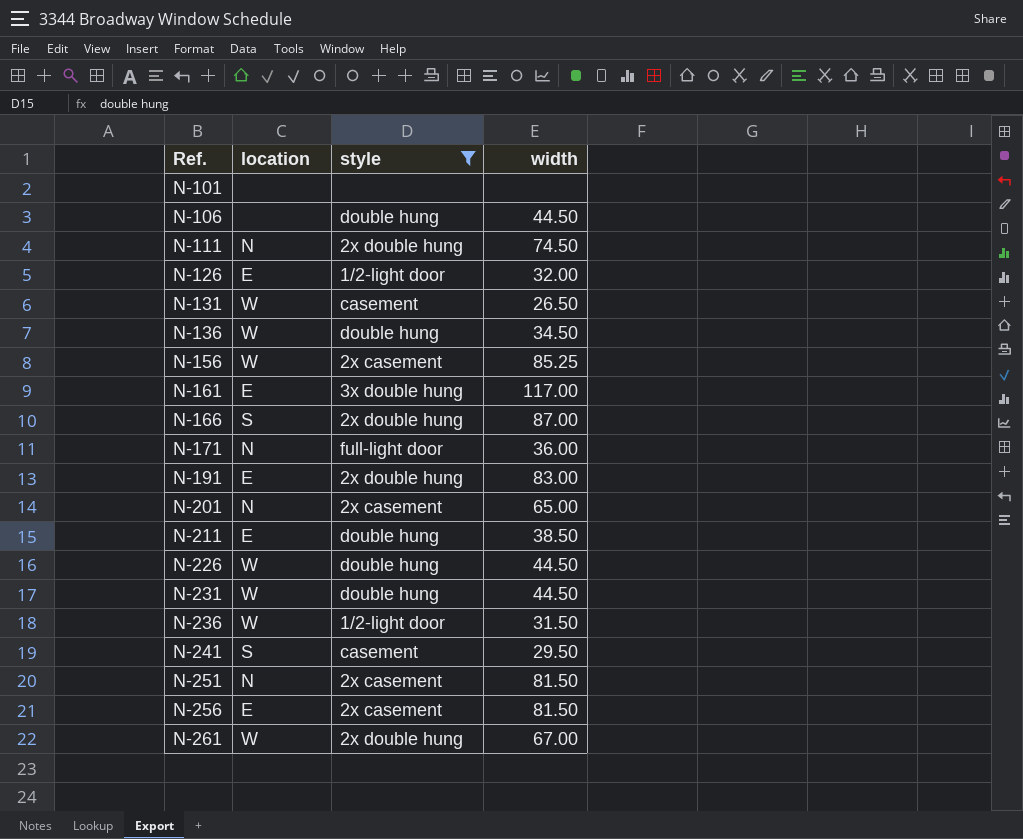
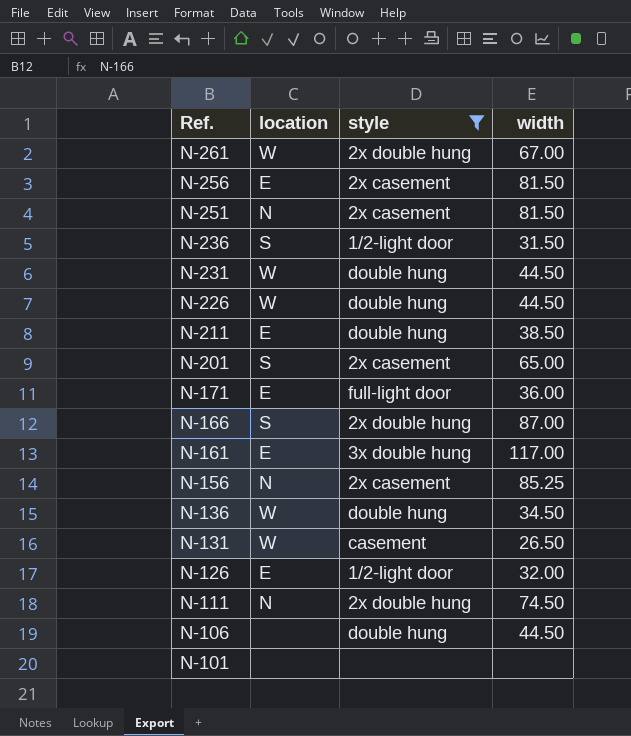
row order: Ref. ascending -> Ref. descending
row N-191: E | 2x double hung | 83.00 -> none
row N-241: S | casement | 29.50 -> none
N-236 | location: W -> S
N-201 | location: N -> S
N-171 | location: N -> E
N-156 | location: W -> N

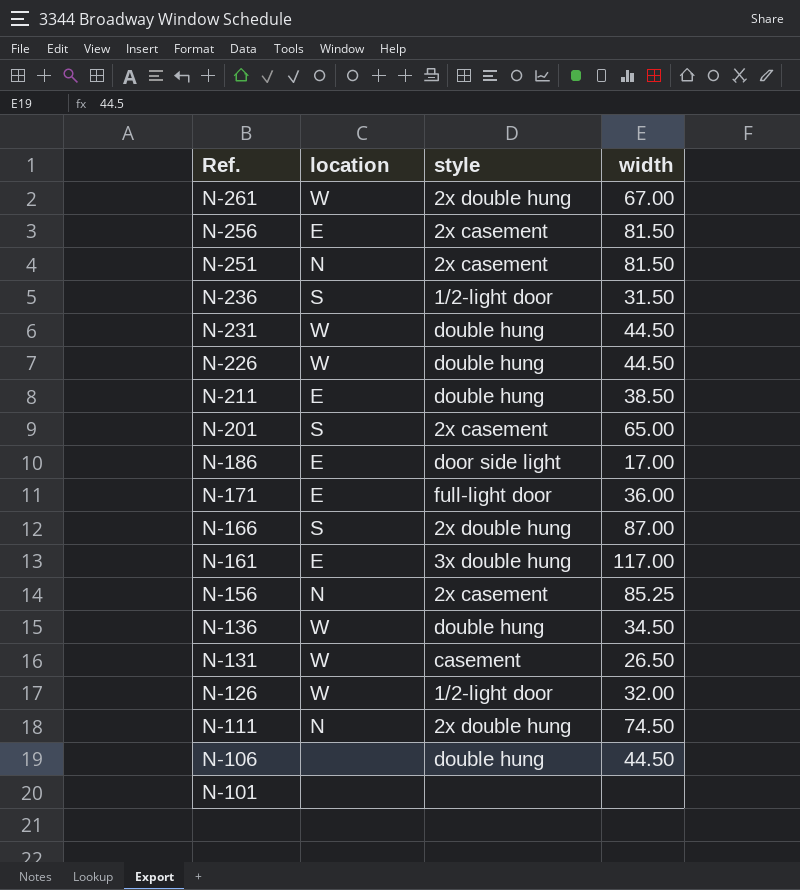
filter: style != door side light -> none
N-126 | location: E -> W

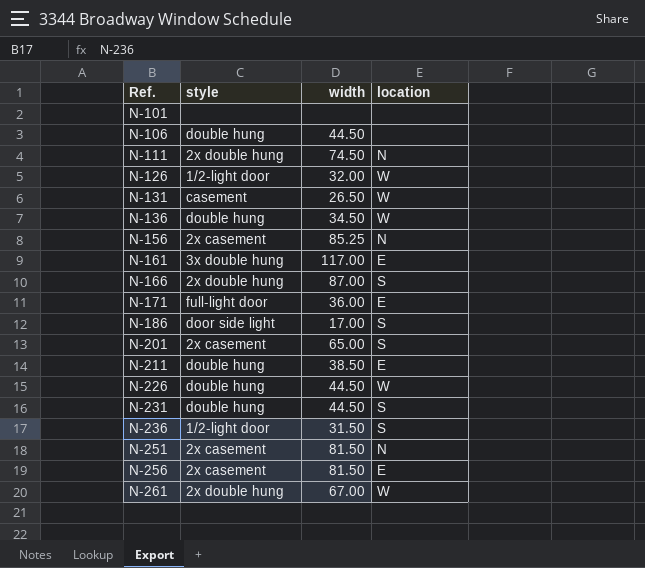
row order: Ref. descending -> Ref. ascending
column location | position: 2 -> 4
N-186 | location: E -> S
N-231 | location: W -> S

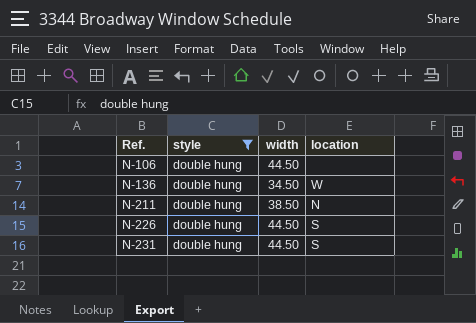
filter: none -> style = double hung
N-211 | location: E -> N
N-226 | location: W -> S

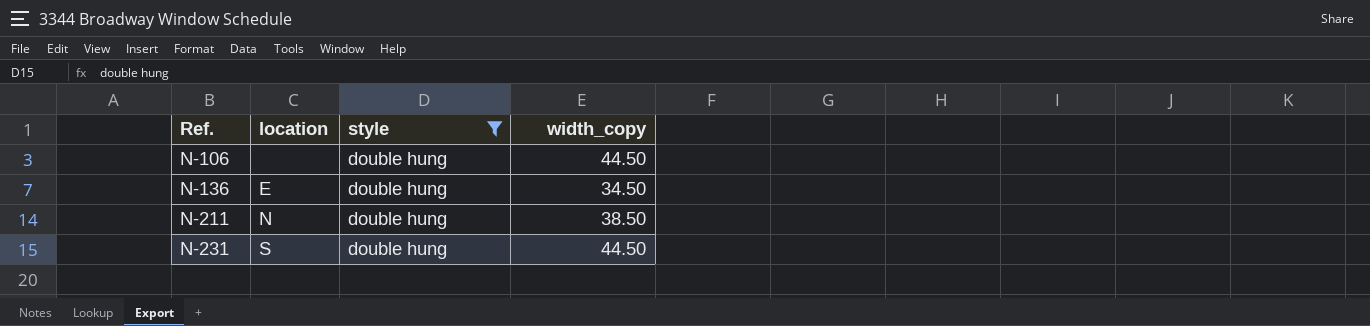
column location | position: 4 -> 2
column name: width -> width_copy
row N-226: double hung | 44.50 | S -> none
N-136 | location: W -> E

